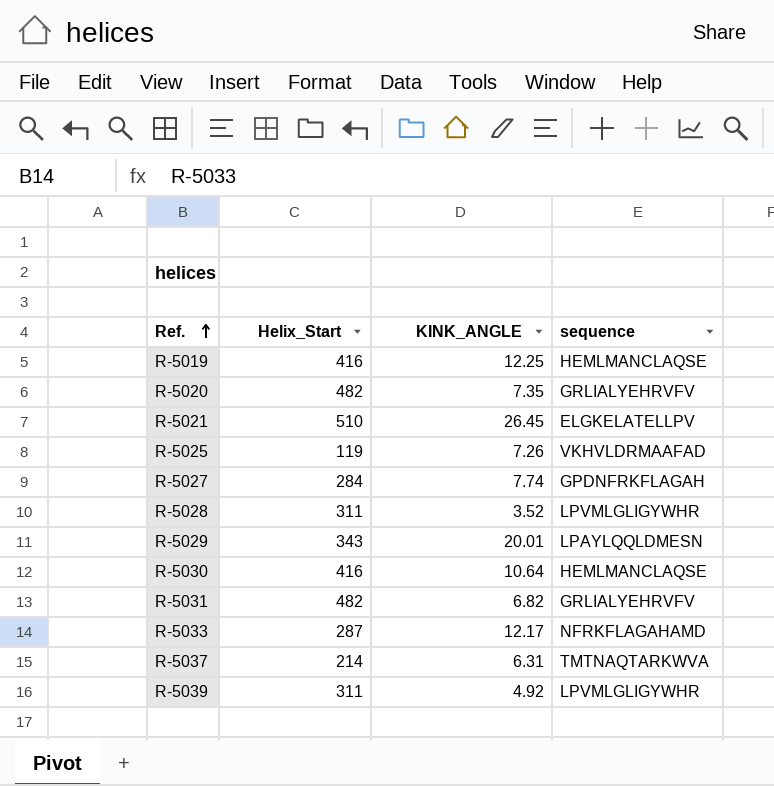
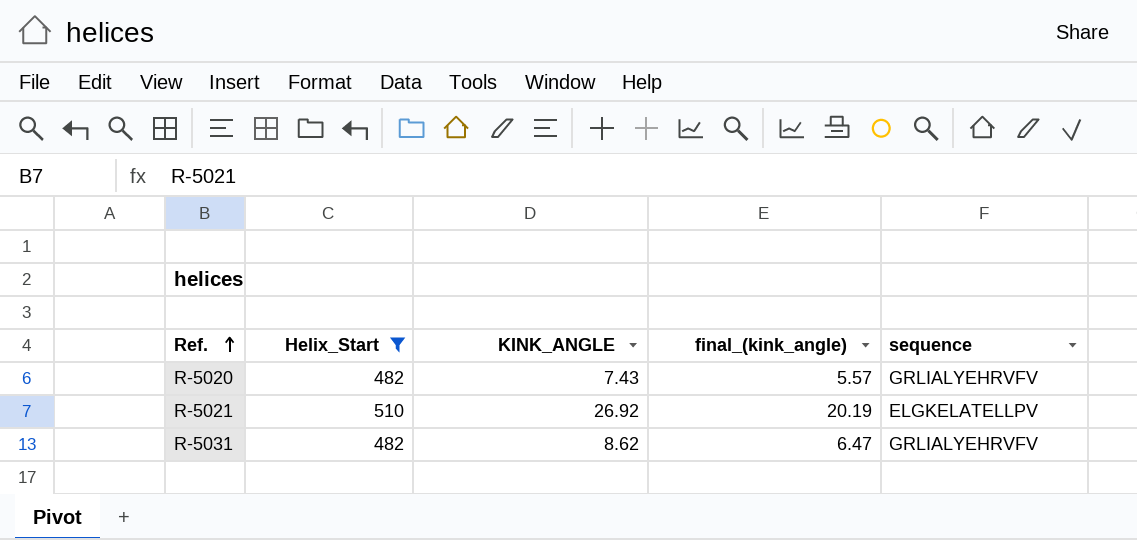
filter: none -> Helix_Start >= 482
column final_(kink_angle) | formula: none -> [KINK_ANGLE] * 0.75
R-5020 | KINK_ANGLE: 7.35 -> 7.43
R-5021 | KINK_ANGLE: 26.45 -> 26.92
R-5031 | KINK_ANGLE: 6.82 -> 8.62

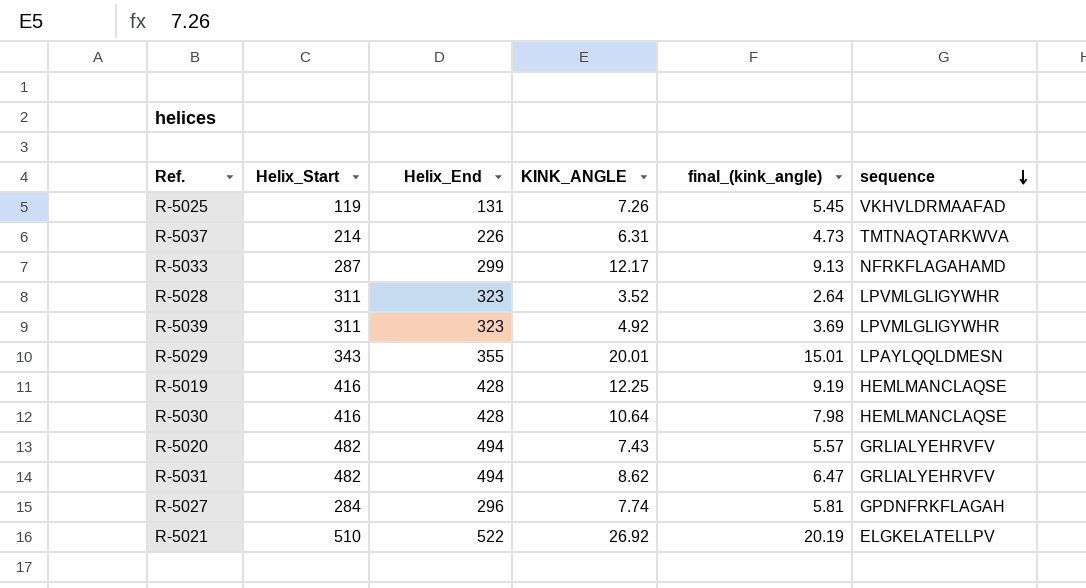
filter: Helix_Start >= 482 -> none
row order: Ref. ascending -> sequence descending
column Helix_End | position: none -> 3

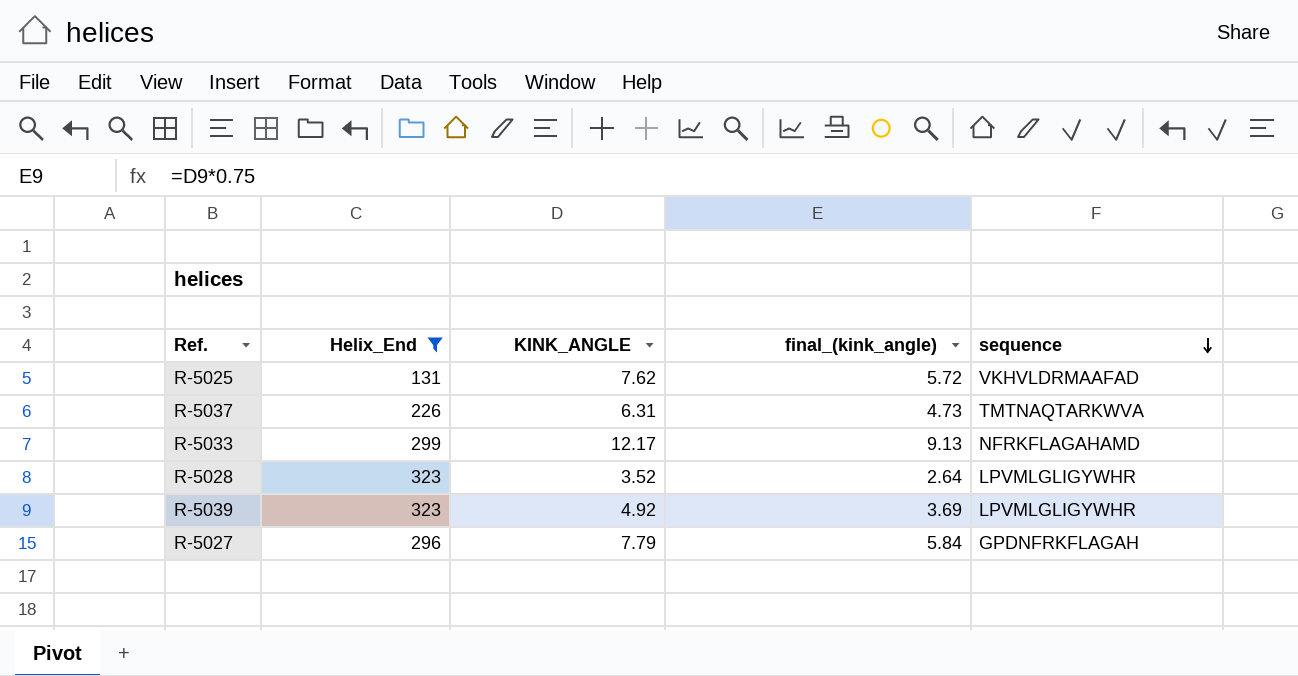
filter: none -> Helix_End <= 323
column Helix_Start | position: 2 -> none
R-5025 | KINK_ANGLE: 7.26 -> 7.62
R-5025 | final_(kink_angle): 5.45 -> 5.72
R-5027 | KINK_ANGLE: 7.74 -> 7.79
R-5027 | final_(kink_angle): 5.81 -> 5.84

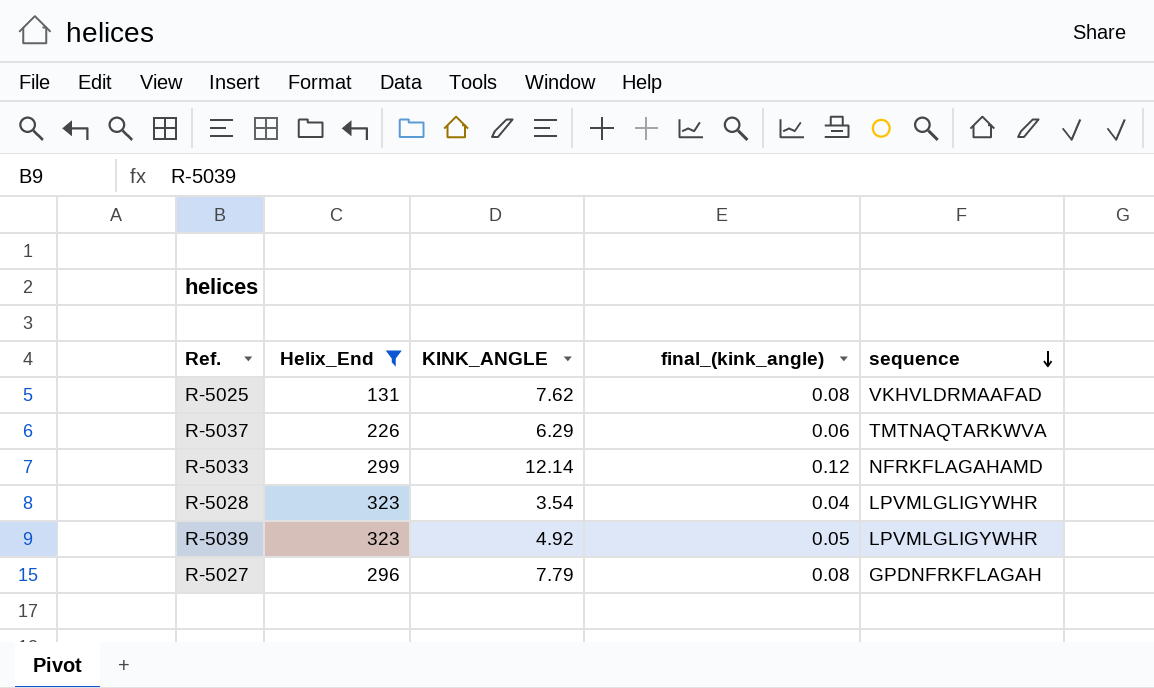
column final_(kink_angle) | formula: [KINK_ANGLE] * 0.75 -> [KINK_ANGLE] * 0.01
R-5037 | KINK_ANGLE: 6.31 -> 6.29
R-5033 | KINK_ANGLE: 12.17 -> 12.14
R-5028 | KINK_ANGLE: 3.52 -> 3.54

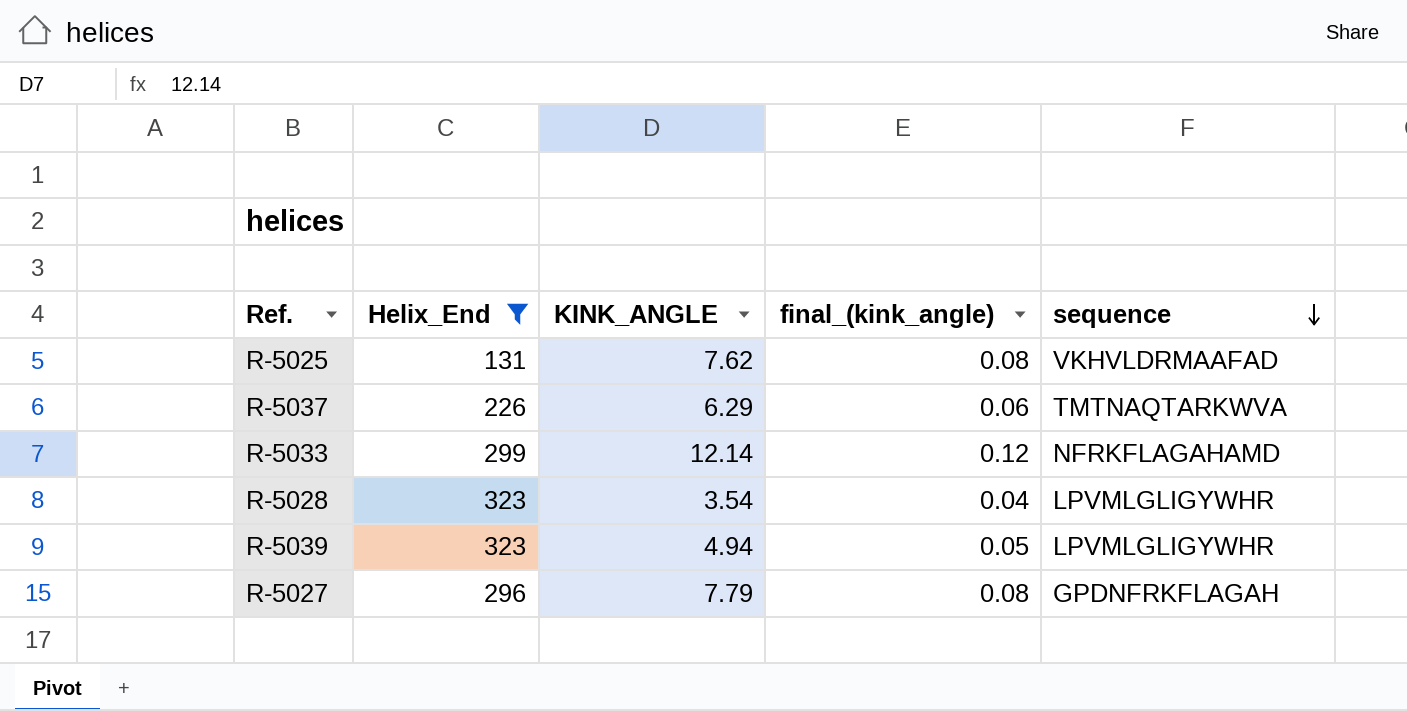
R-5039 | KINK_ANGLE: 4.92 -> 4.94

